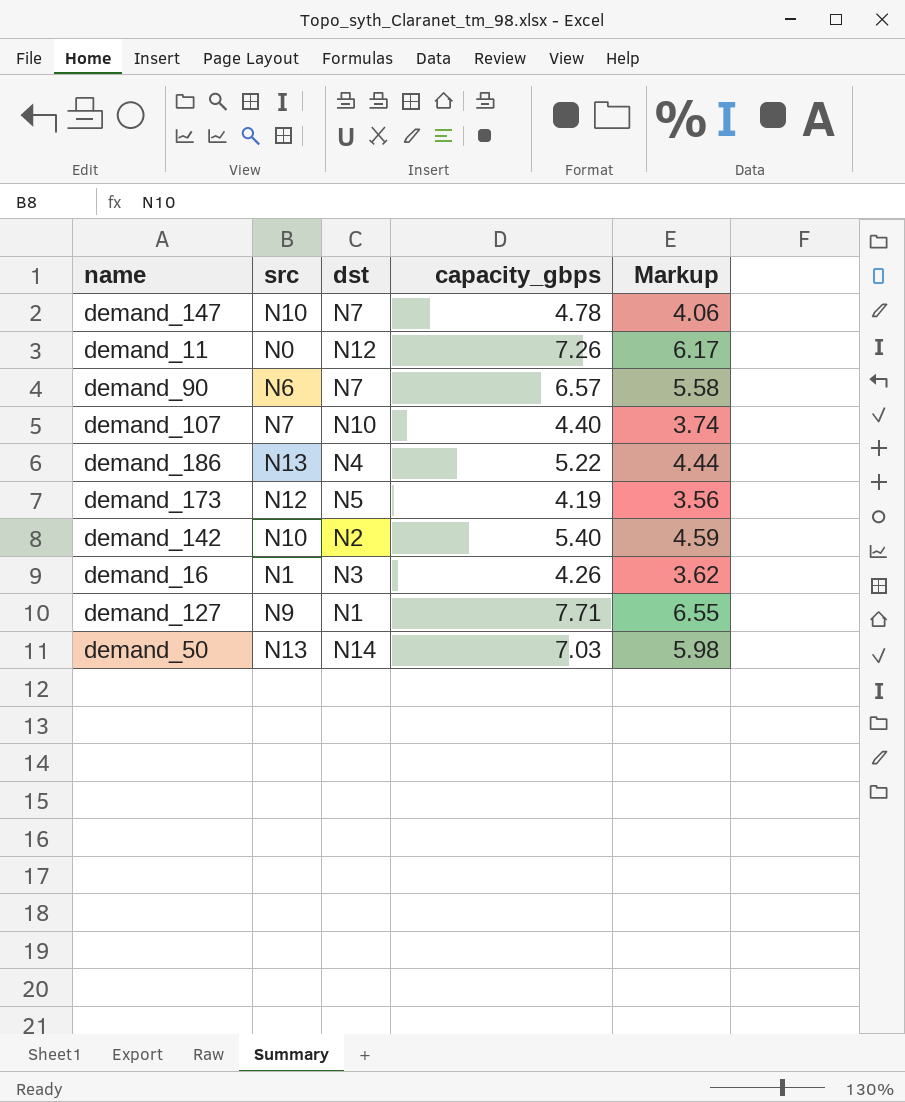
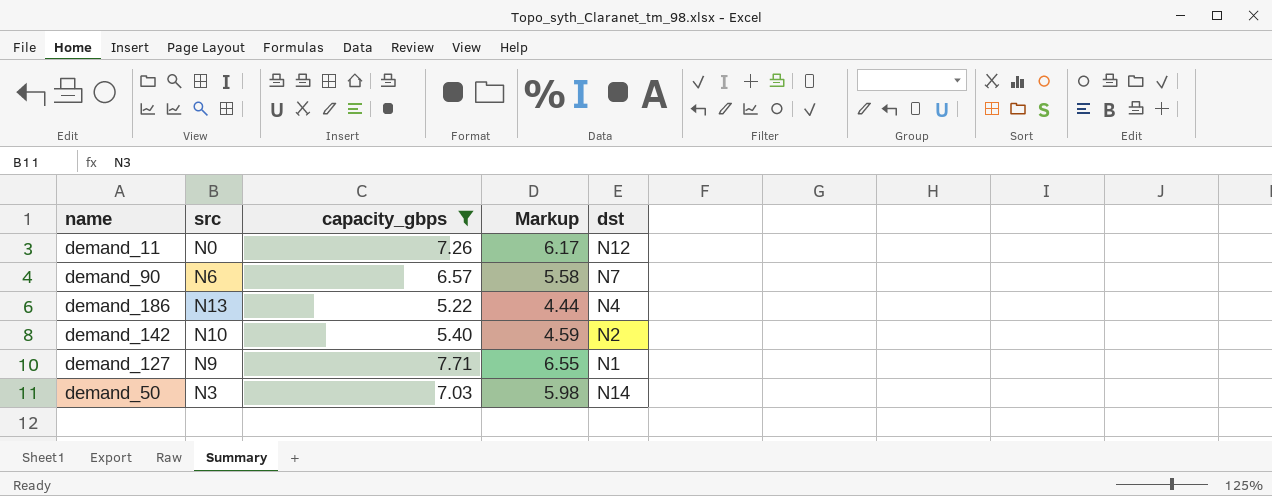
filter: none -> capacity_gbps >= 5.22
column dst | position: 3 -> 5
demand_50 | src: N13 -> N3

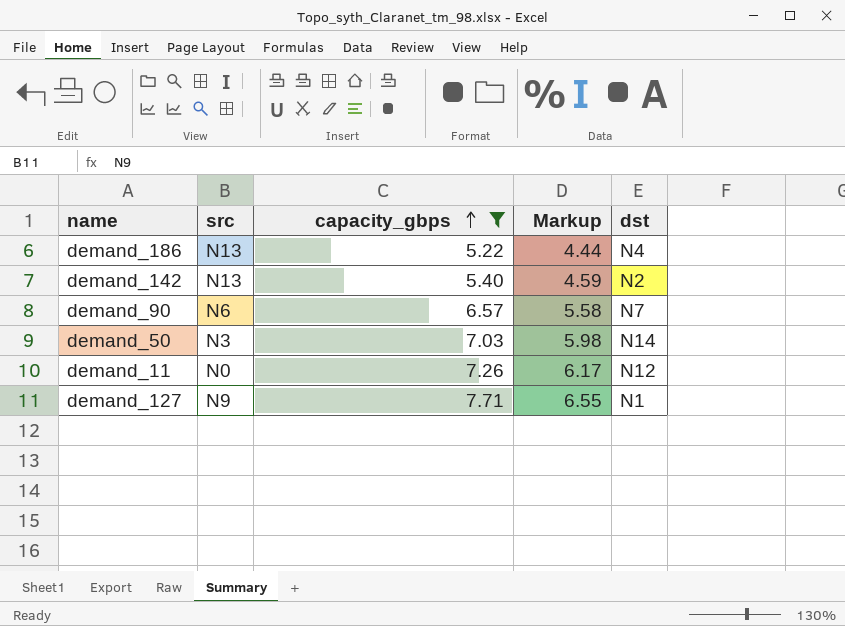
row order: none -> capacity_gbps ascending
demand_142 | src: N10 -> N13

